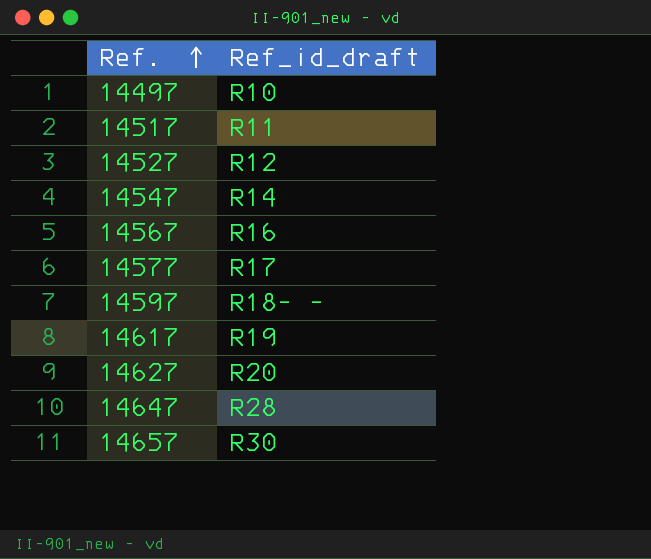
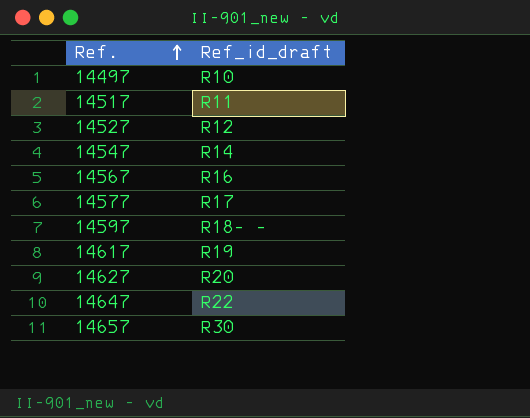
14647 | Ref_id_draft: R28 -> R22

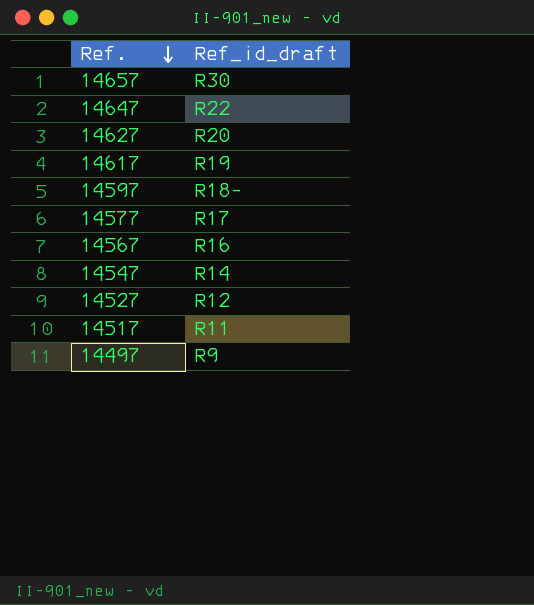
row order: Ref. ascending -> Ref. descending
14597 | Ref_id_draft: R18- - -> R18-
14497 | Ref_id_draft: R10 -> R9

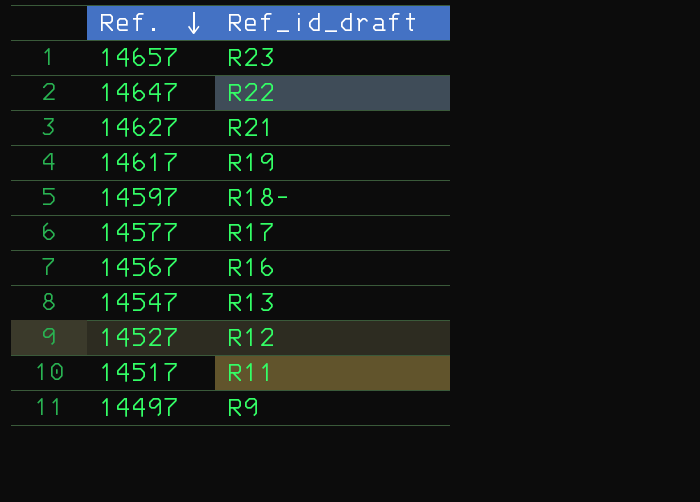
14657 | Ref_id_draft: R30 -> R23
14627 | Ref_id_draft: R20 -> R21
14547 | Ref_id_draft: R14 -> R13

